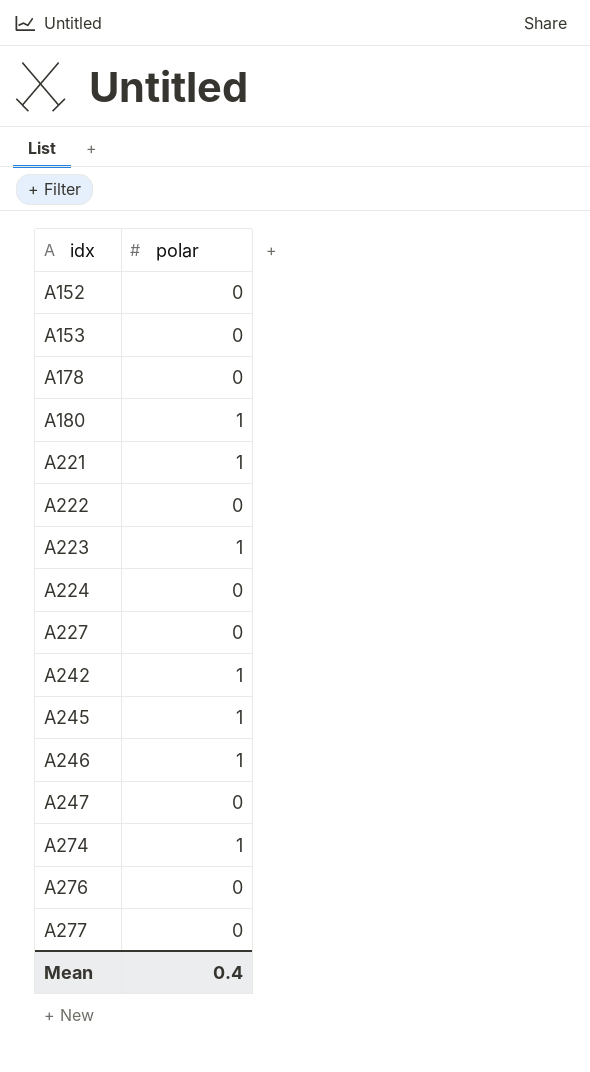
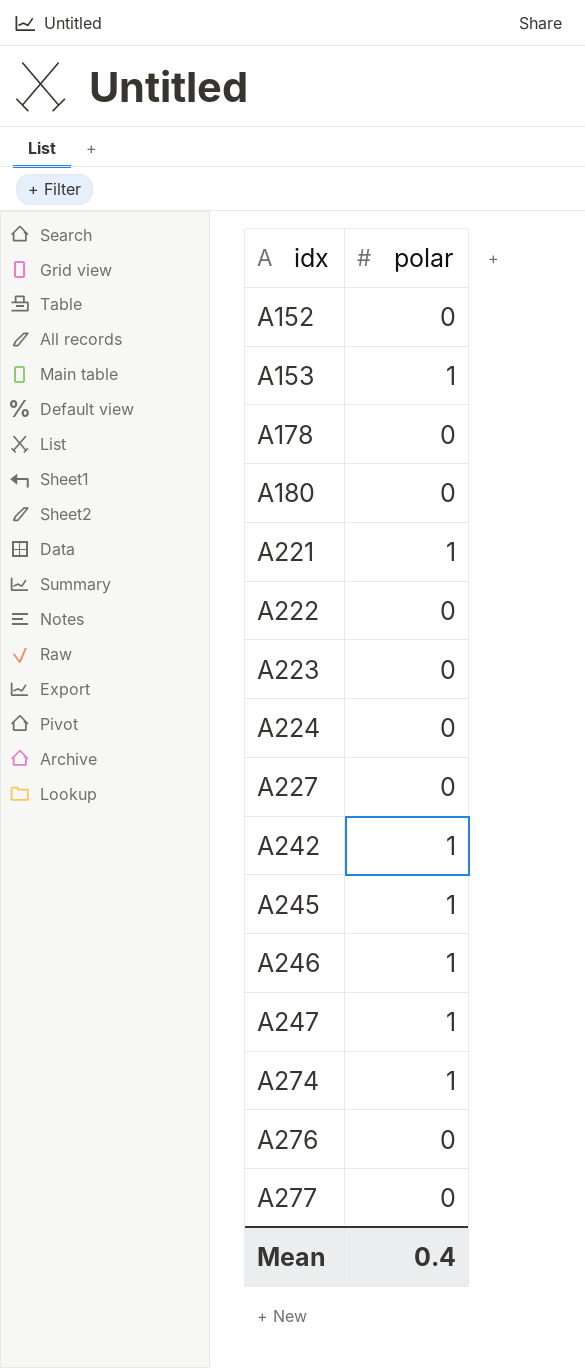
A153 | polar: 0 -> 1
A180 | polar: 1 -> 0
A223 | polar: 1 -> 0
A247 | polar: 0 -> 1

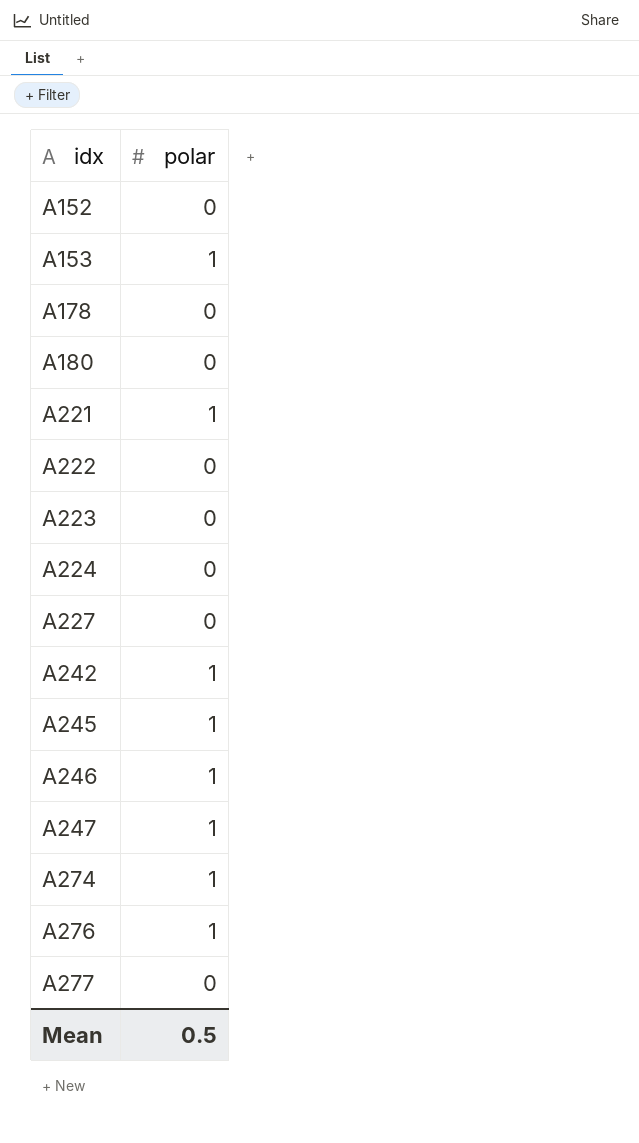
A276 | polar: 0 -> 1
Mean | polar: 0.4 -> 0.5

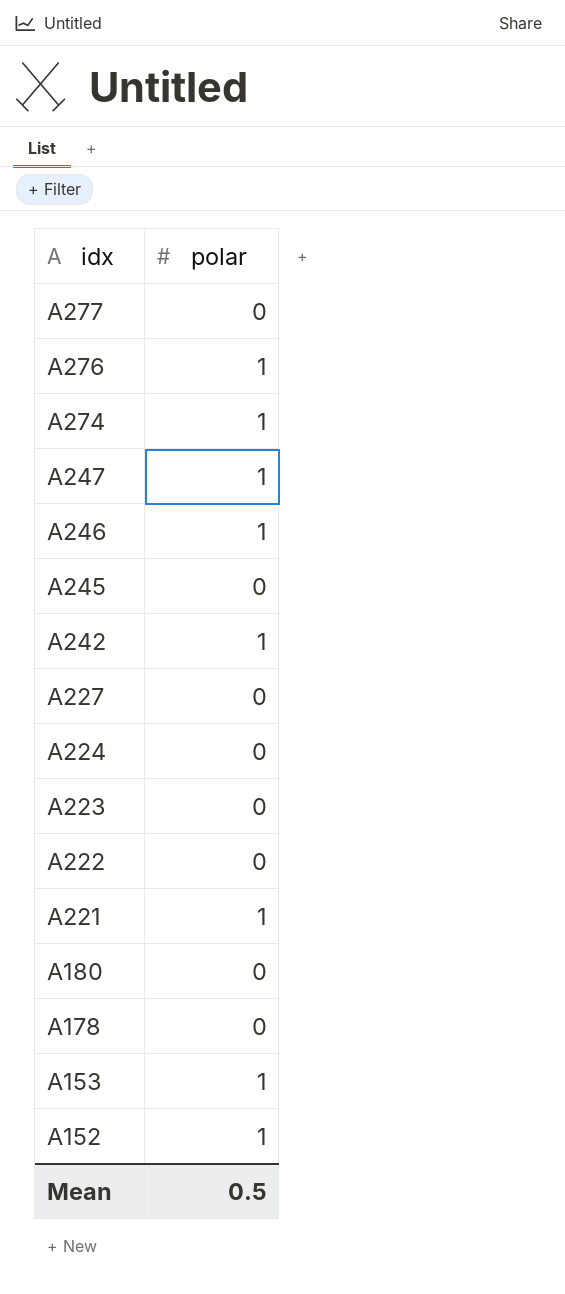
row order: idx ascending -> idx descending
A245 | polar: 1 -> 0
A152 | polar: 0 -> 1

